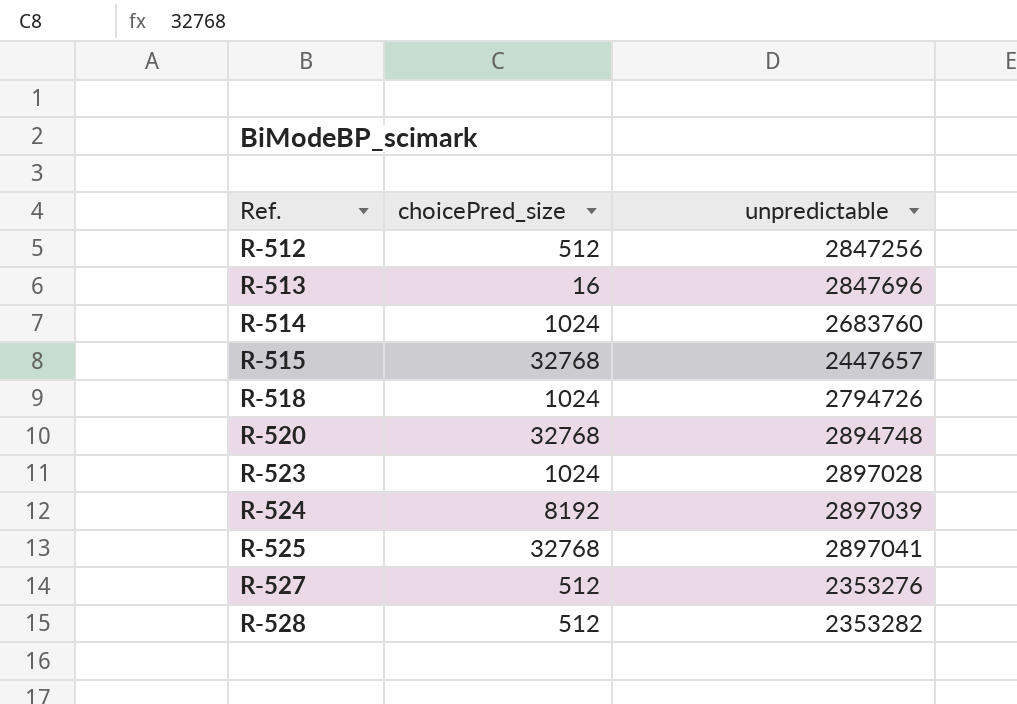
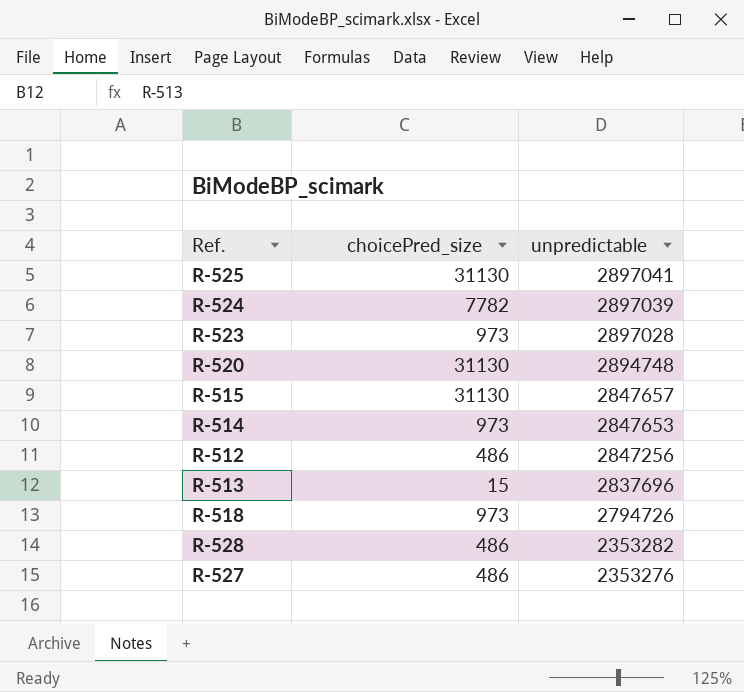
row order: Ref. ascending -> unpredictable descending
R-525 | choicePred_size: 32768 -> 31130
R-524 | choicePred_size: 8192 -> 7782
R-523 | choicePred_size: 1024 -> 973
R-520 | choicePred_size: 32768 -> 31130
R-515 | choicePred_size: 32768 -> 31130
R-515 | unpredictable: 2447657 -> 2847657
R-514 | choicePred_size: 1024 -> 973
R-514 | unpredictable: 2683760 -> 2847653
R-512 | choicePred_size: 512 -> 486
R-513 | choicePred_size: 16 -> 15
R-513 | unpredictable: 2847696 -> 2837696
R-518 | choicePred_size: 1024 -> 973
R-528 | choicePred_size: 512 -> 486
R-527 | choicePred_size: 512 -> 486

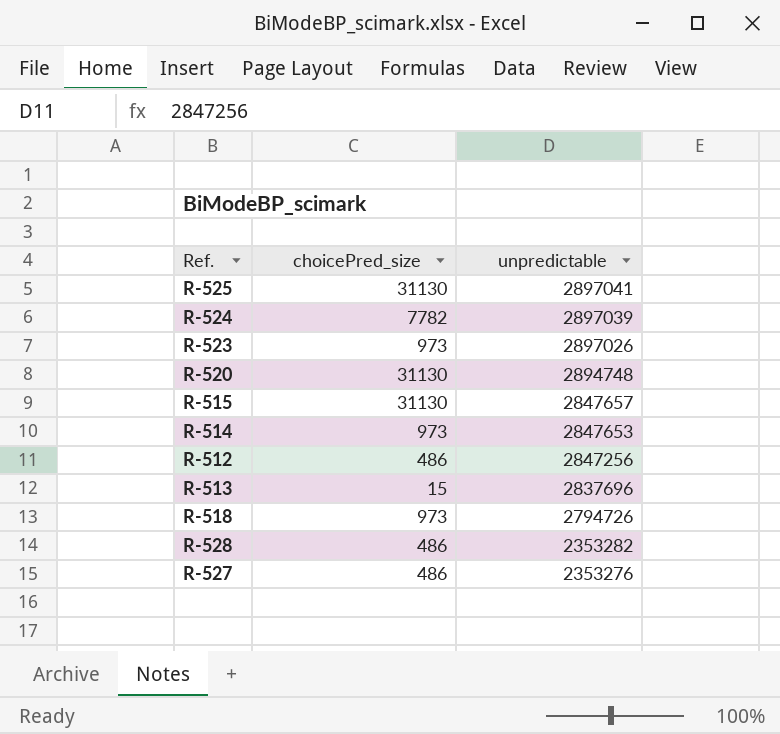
R-523 | unpredictable: 2897028 -> 2897026

